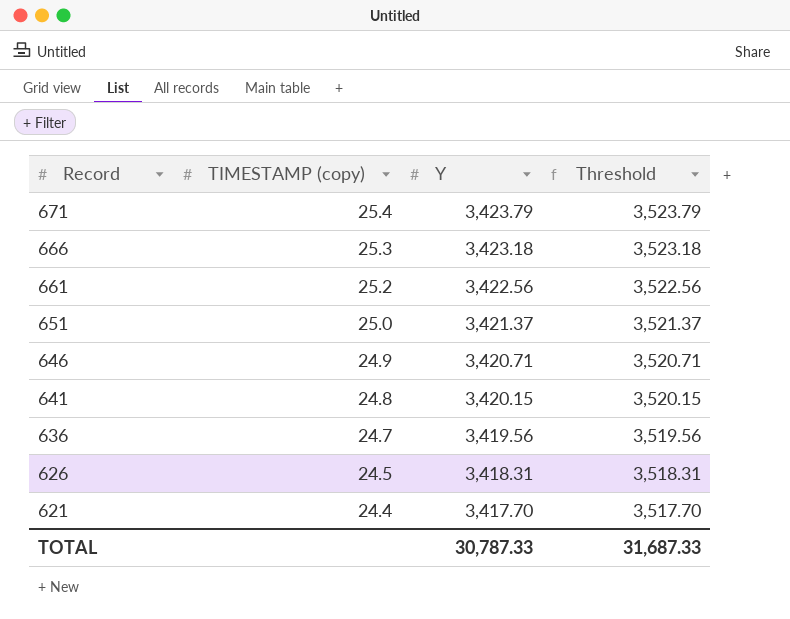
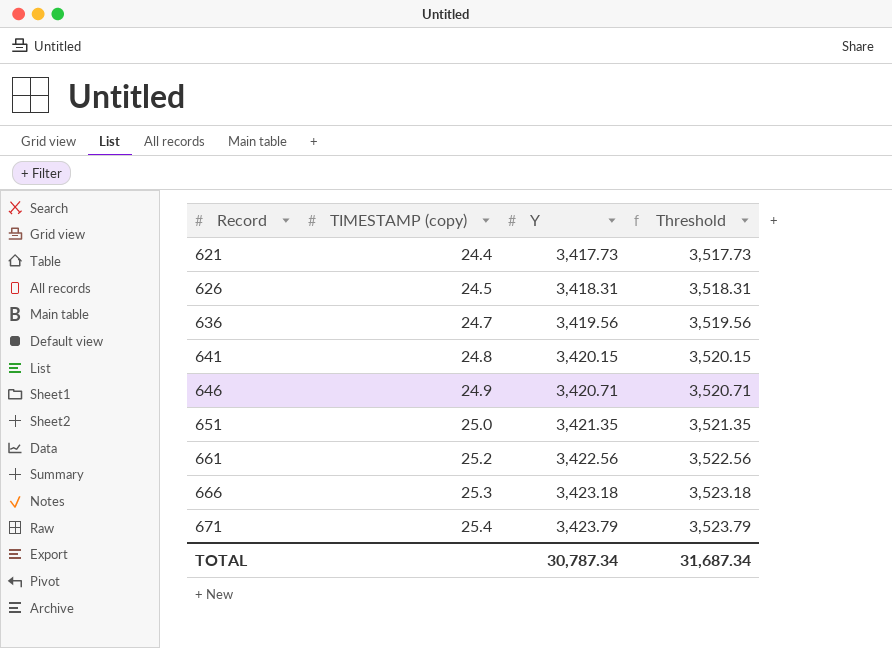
row order: Record descending -> Record ascending
621 | Y: 3,417.70 -> 3,417.73
621 | Threshold: 3,517.70 -> 3,517.73
651 | Y: 3,421.37 -> 3,421.35
651 | Threshold: 3,521.37 -> 3,521.35
TOTAL | Y: 30,787.33 -> 30,787.34
TOTAL | Threshold: 31,687.33 -> 31,687.34

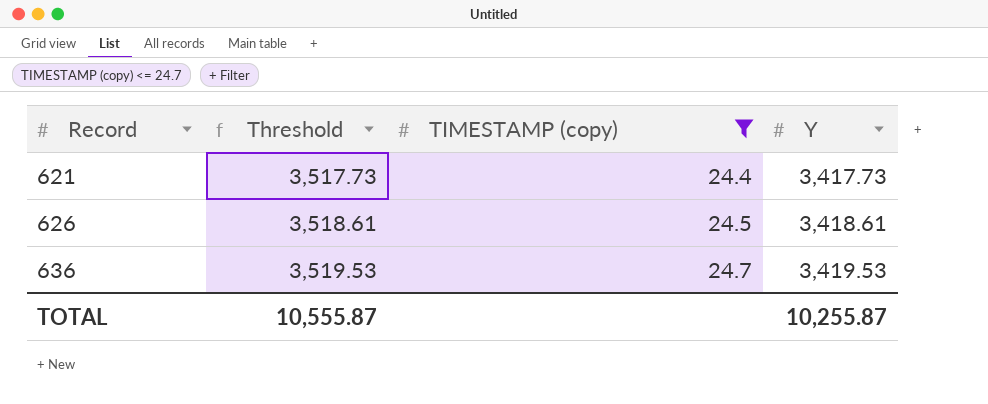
filter: none -> TIMESTAMP (copy) <= 24.7
column Threshold | position: 4 -> 2
626 | Threshold: 3,518.31 -> 3,518.61
626 | Y: 3,418.31 -> 3,418.61
636 | Threshold: 3,519.56 -> 3,519.53
636 | Y: 3,419.56 -> 3,419.53
TOTAL | Threshold: 31,687.34 -> 10,555.87
TOTAL | Y: 30,787.34 -> 10,255.87

